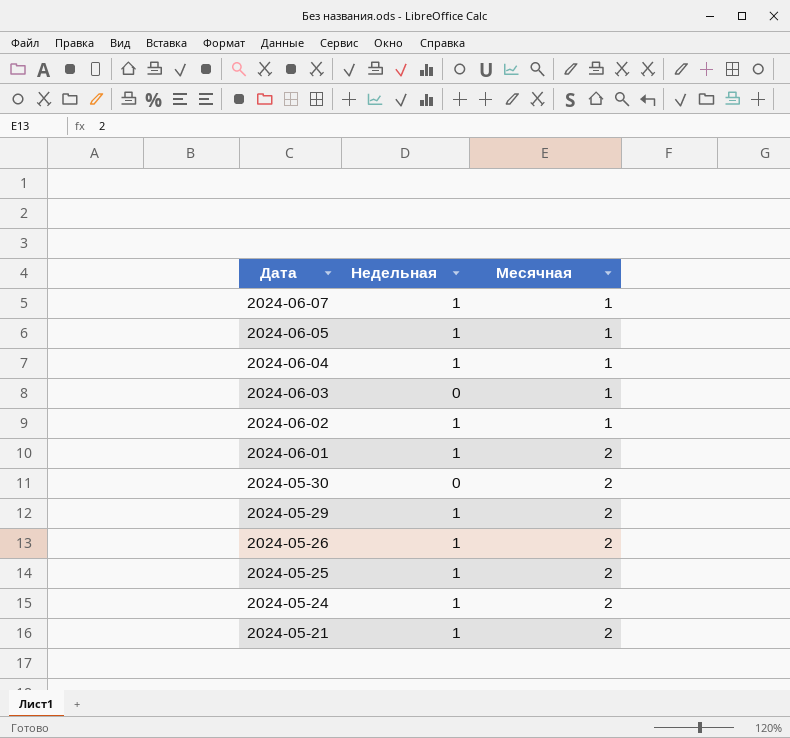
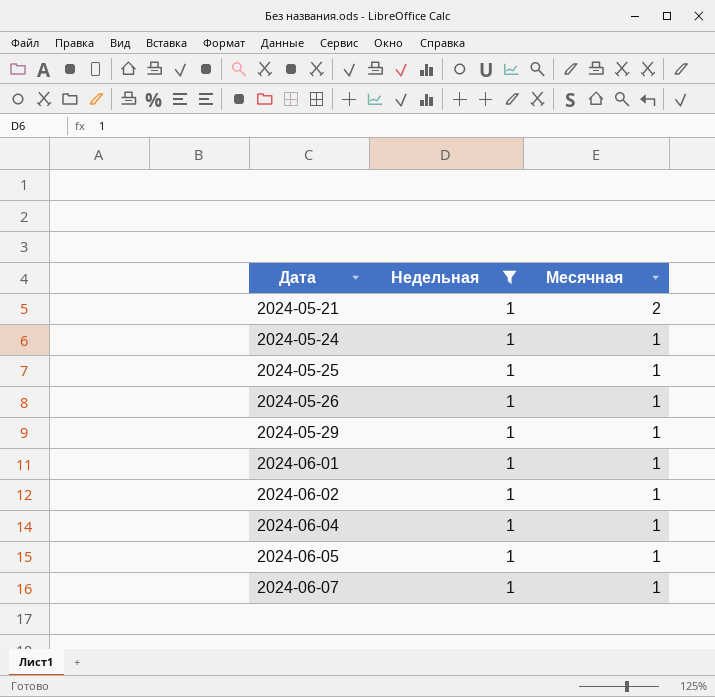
filter: none -> Недельная = 1
row order: Дата descending -> Дата ascending
2024-05-24 | Месячная: 2 -> 1
2024-05-25 | Месячная: 2 -> 1
2024-05-26 | Месячная: 2 -> 1
2024-05-29 | Месячная: 2 -> 1
2024-06-01 | Месячная: 2 -> 1

